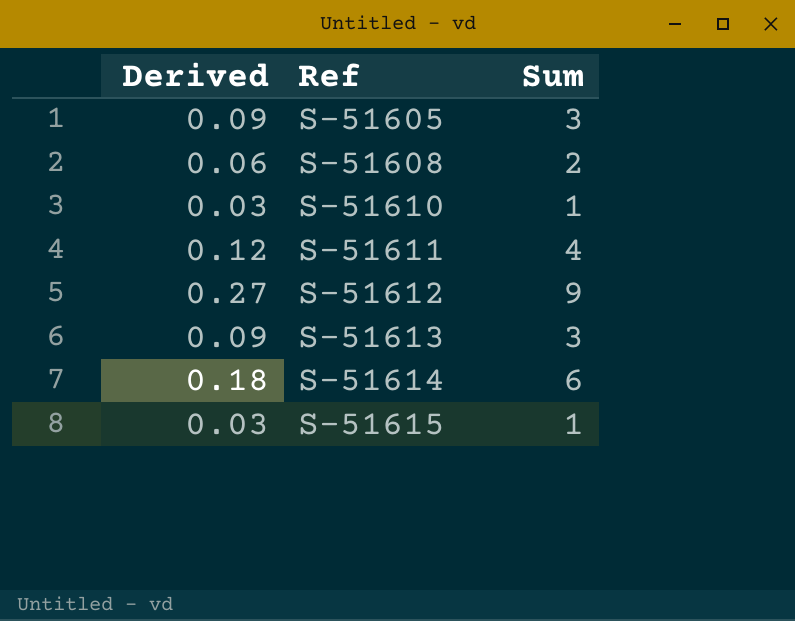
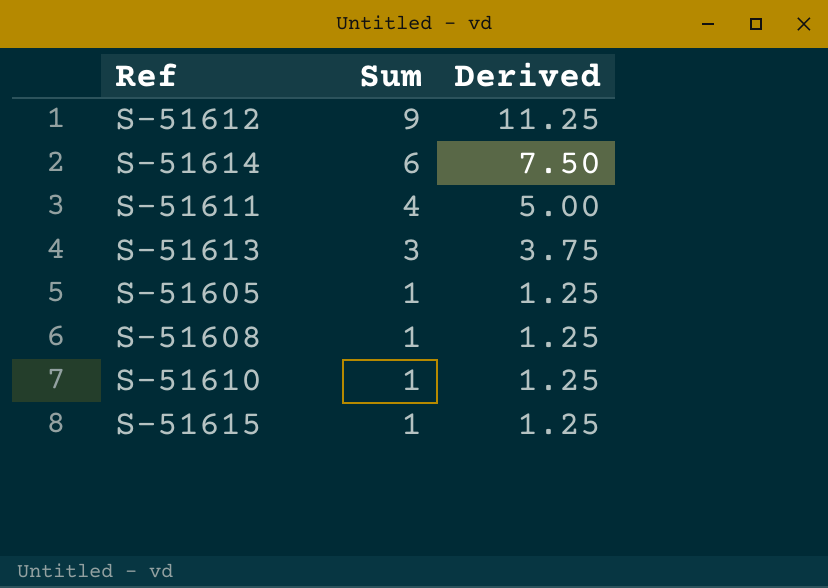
row order: Ref ascending -> Sum descending
column Derived | formula: [Sum] * 0.03 -> [Sum] * 1.25
column Derived | position: 1 -> 3
S-51605 | Sum: 3 -> 1
S-51608 | Sum: 2 -> 1

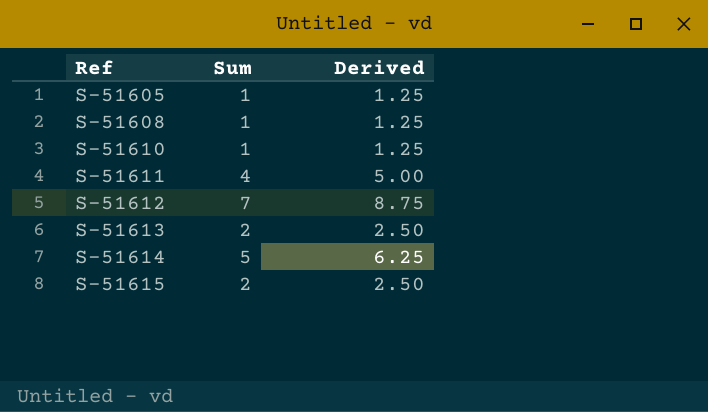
row order: Sum descending -> Ref ascending
S-51612 | Sum: 9 -> 7
S-51612 | Derived: 11.25 -> 8.75
S-51613 | Sum: 3 -> 2
S-51613 | Derived: 3.75 -> 2.50
S-51614 | Sum: 6 -> 5
S-51614 | Derived: 7.50 -> 6.25
S-51615 | Sum: 1 -> 2
S-51615 | Derived: 1.25 -> 2.50

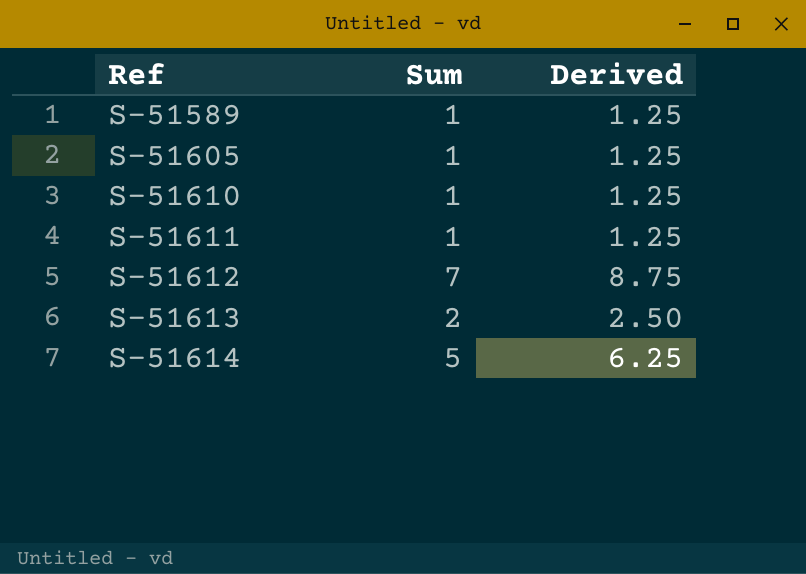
row S-51608: 1 | 1.25 -> none
row S-51615: 2 | 2.50 -> none
row S-51589: none -> 1 | 1.25
S-51611 | Sum: 4 -> 1
S-51611 | Derived: 5.00 -> 1.25

